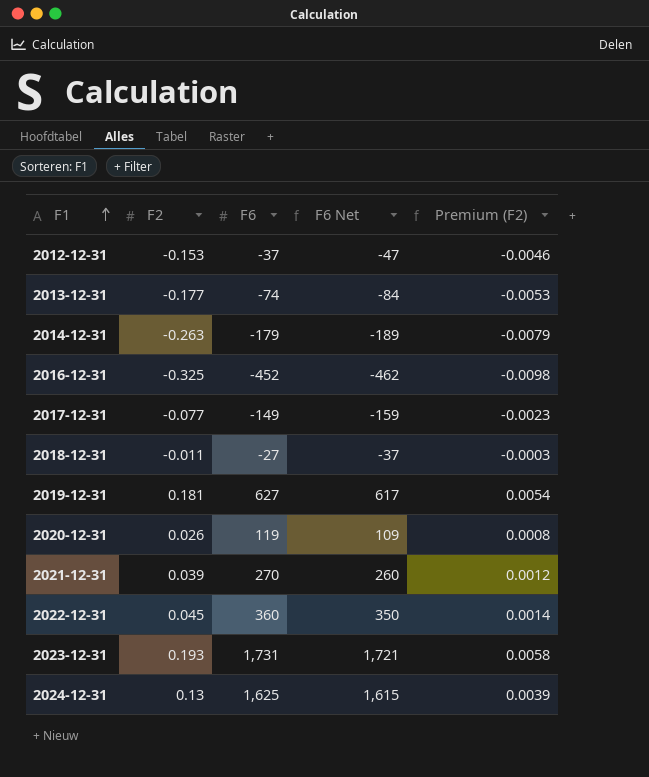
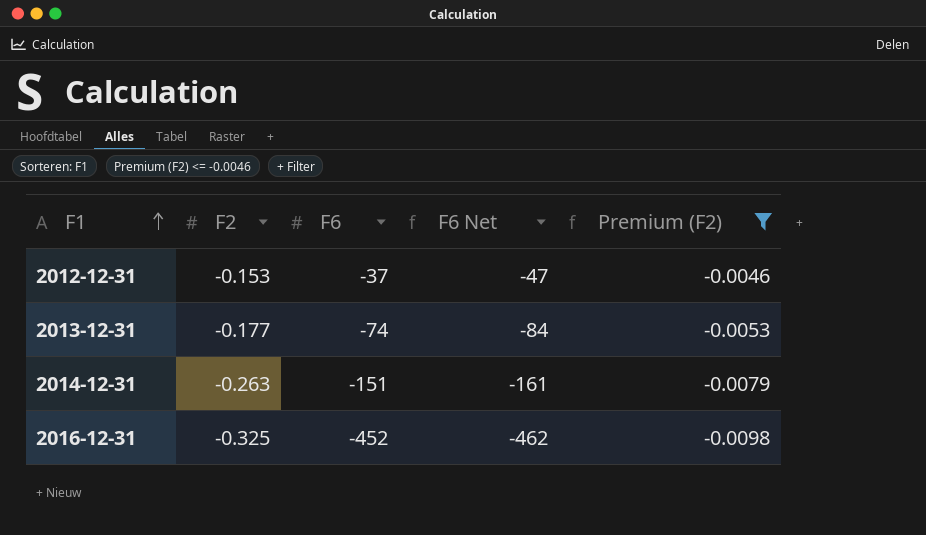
filter: none -> Premium (F2) <= -0.0046
2014-12-31 | F6: -179 -> -151
2014-12-31 | F6 Net: -189 -> -161

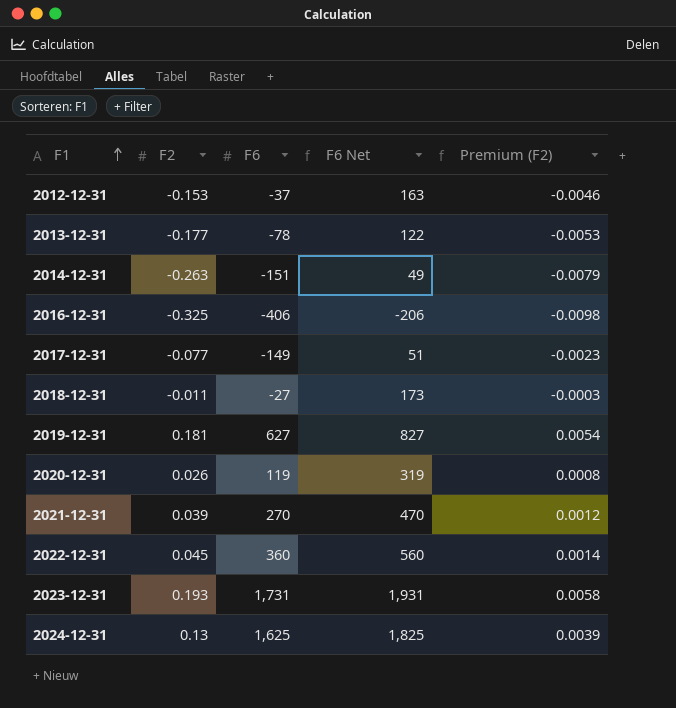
filter: Premium (F2) <= -0.0046 -> none
column F6 Net | formula: [F6] - 10 -> [F6] + 200
2013-12-31 | F6: -74 -> -78
2016-12-31 | F6: -452 -> -406

